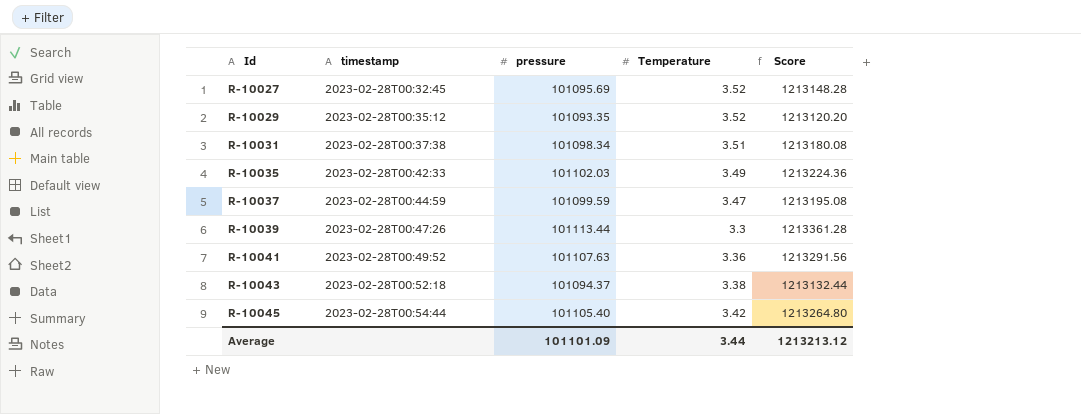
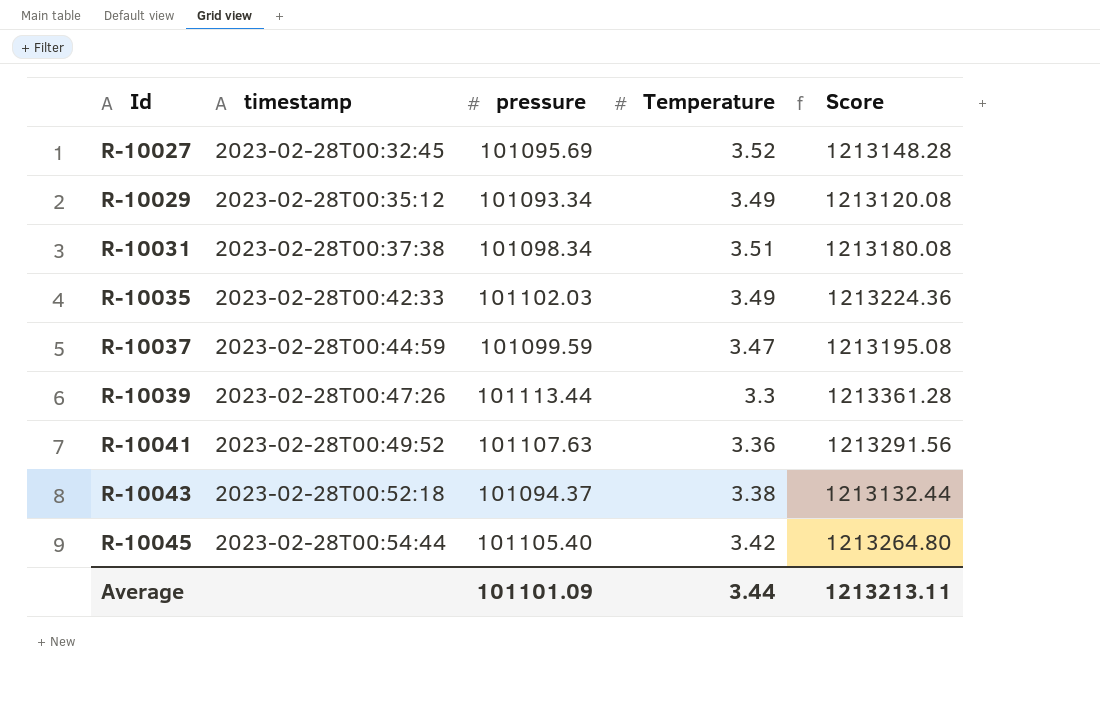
R-10029 | pressure: 101093.35 -> 101093.34
R-10029 | Temperature: 3.52 -> 3.49
R-10029 | Score: 1213120.20 -> 1213120.08
Average | Score: 1213213.12 -> 1213213.11

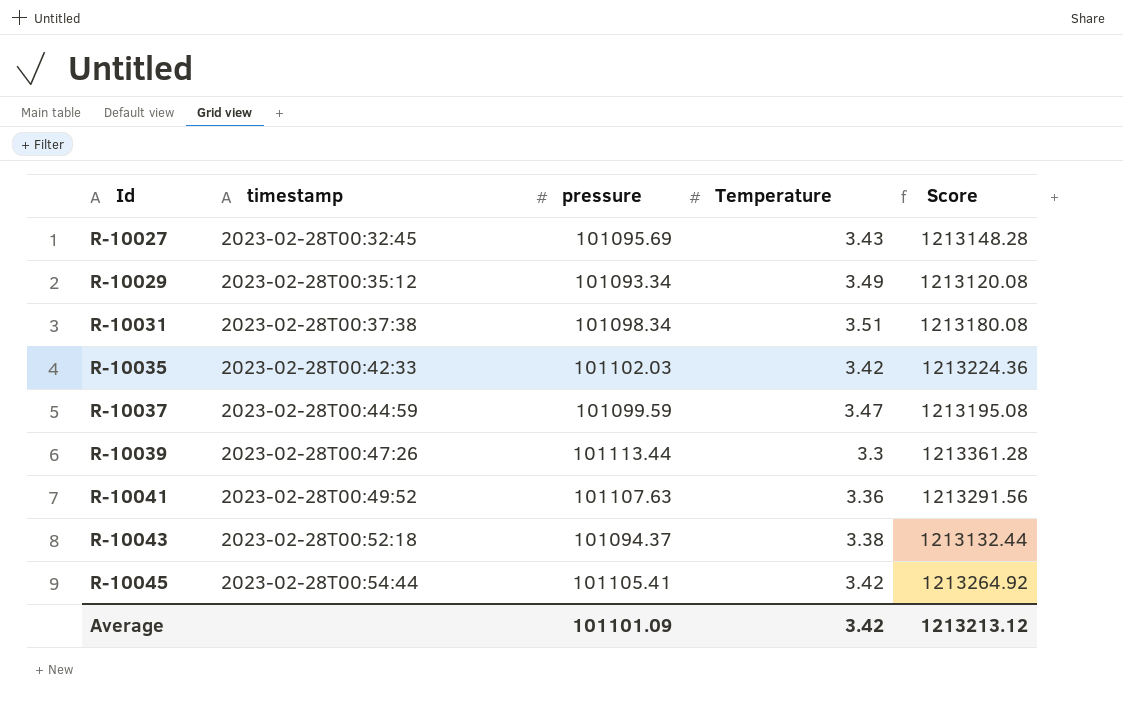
R-10027 | Temperature: 3.52 -> 3.43
R-10035 | Temperature: 3.49 -> 3.42
R-10045 | pressure: 101105.40 -> 101105.41
R-10045 | Score: 1213264.80 -> 1213264.92
Average | Temperature: 3.44 -> 3.42
Average | Score: 1213213.11 -> 1213213.12

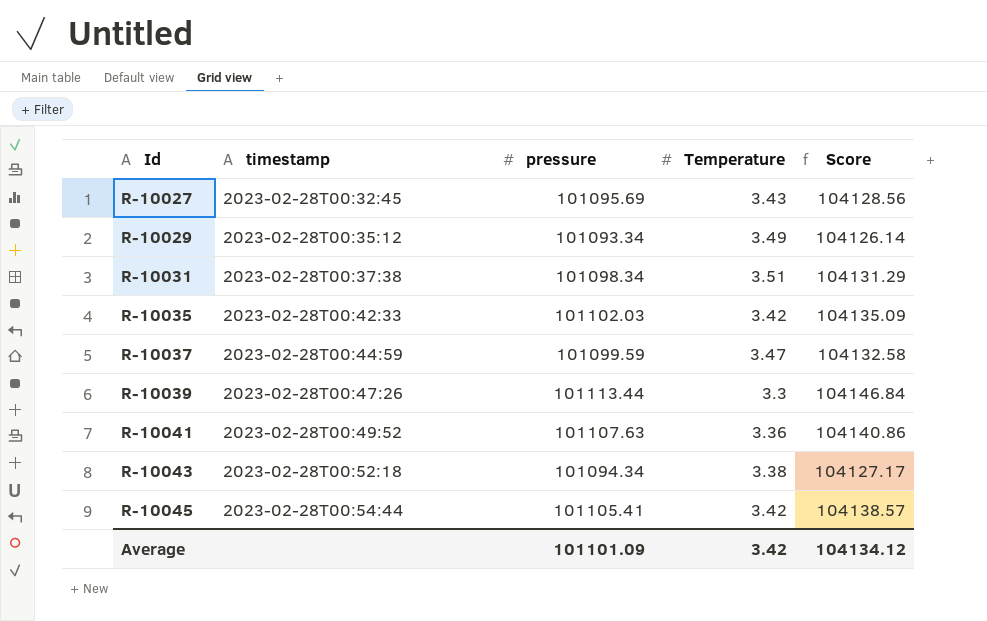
column Score | formula: [pressure] * 12 -> [pressure] * 1.03
R-10043 | pressure: 101094.37 -> 101094.34
Average | Score: 1213213.12 -> 104134.12

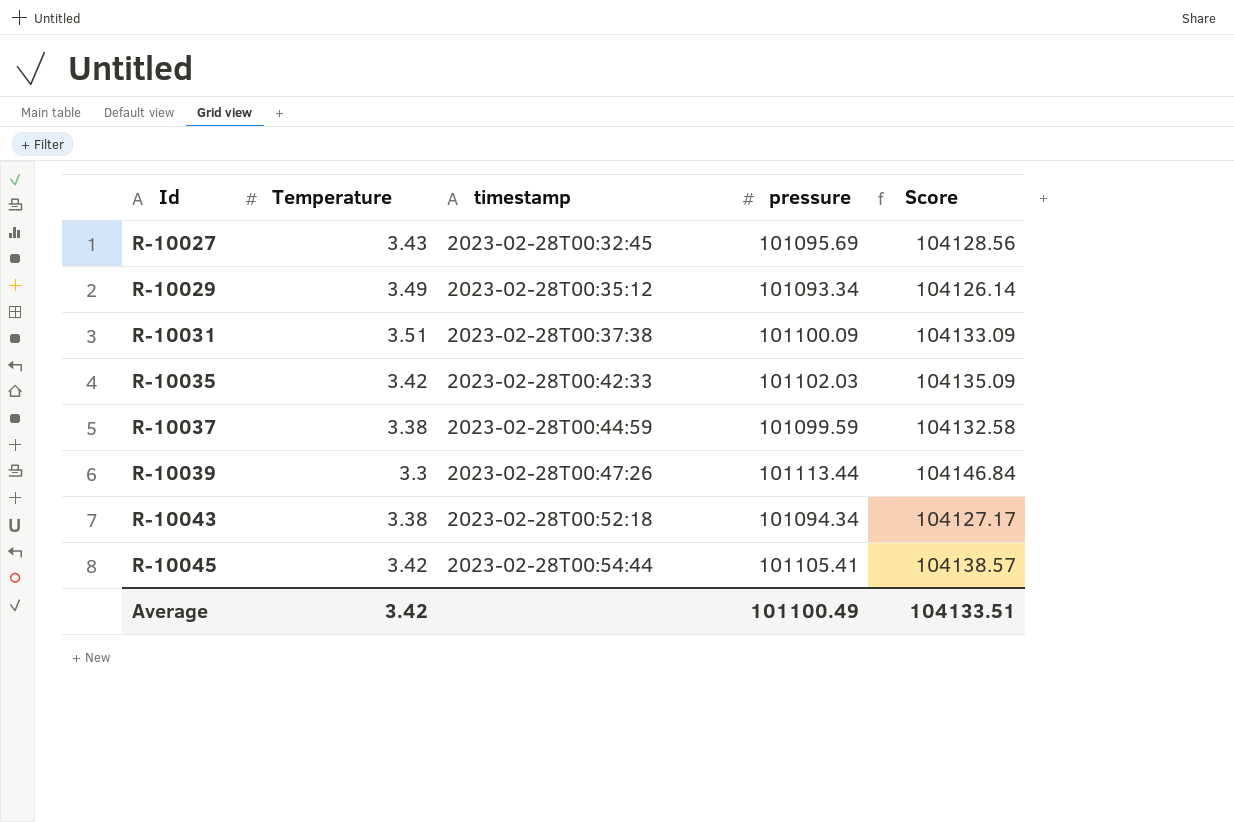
column Temperature | position: 4 -> 2
row R-10041: 2023-02-28T00:49:52 | 101107.63 | 3.36 | 104140.86 -> none
R-10031 | pressure: 101098.34 -> 101100.09
R-10031 | Score: 104131.29 -> 104133.09
R-10037 | Temperature: 3.47 -> 3.38
Average | pressure: 101101.09 -> 101100.49
Average | Score: 104134.12 -> 104133.51

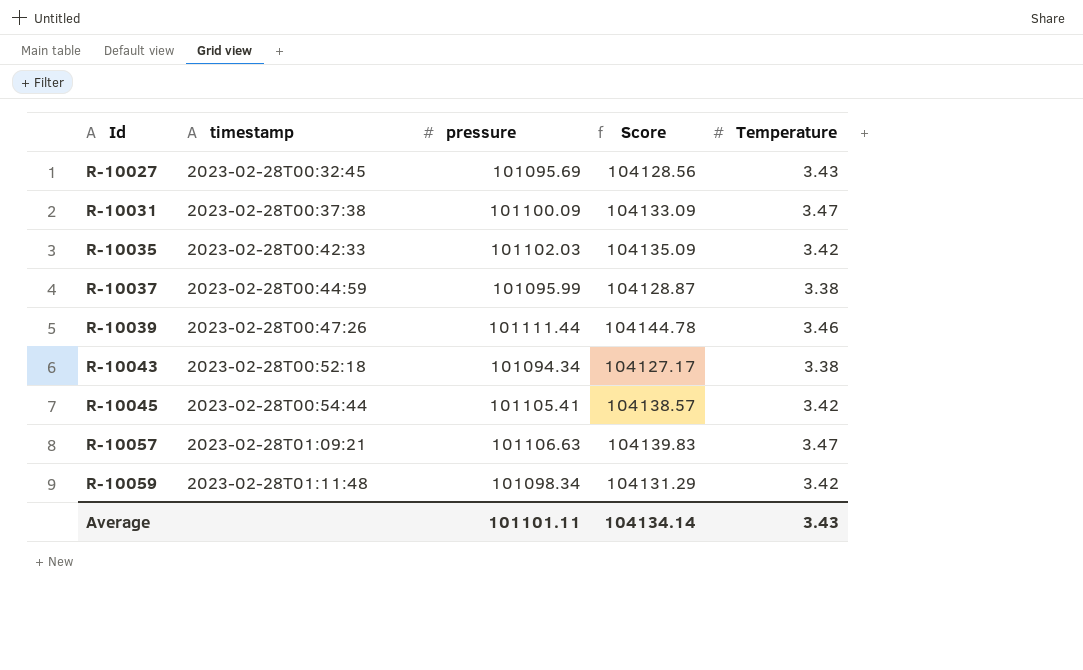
column Temperature | position: 2 -> 5
row R-10029: 3.49 | 2023-02-28T00:35:12 | 101093.34 | 104126.14 -> none
R-10031 | Temperature: 3.51 -> 3.47
R-10037 | pressure: 101099.59 -> 101095.99
R-10037 | Score: 104132.58 -> 104128.87
R-10039 | pressure: 101113.44 -> 101111.44
R-10039 | Score: 104146.84 -> 104144.78
R-10039 | Temperature: 3.3 -> 3.46
row R-10057: none -> 2023-02-28T01:09:21 | 101106.63 | 104139.83 | 3.47
row R-10059: none -> 2023-02-28T01:11:48 | 101098.34 | 104131.29 | 3.42
Average | pressure: 101100.49 -> 101101.11
Average | Score: 104133.51 -> 104134.14
Average | Temperature: 3.42 -> 3.43

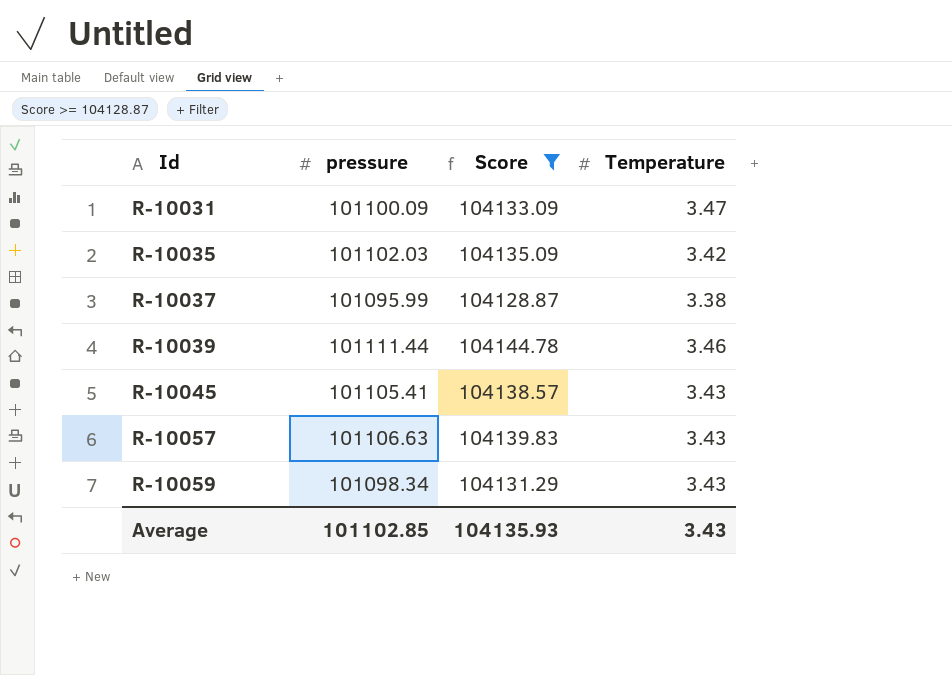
filter: none -> Score >= 104128.87
column timestamp | position: 2 -> none
R-10045 | Temperature: 3.42 -> 3.43
R-10057 | Temperature: 3.47 -> 3.43
R-10059 | Temperature: 3.42 -> 3.43
Average | pressure: 101101.11 -> 101102.85
Average | Score: 104134.14 -> 104135.93

